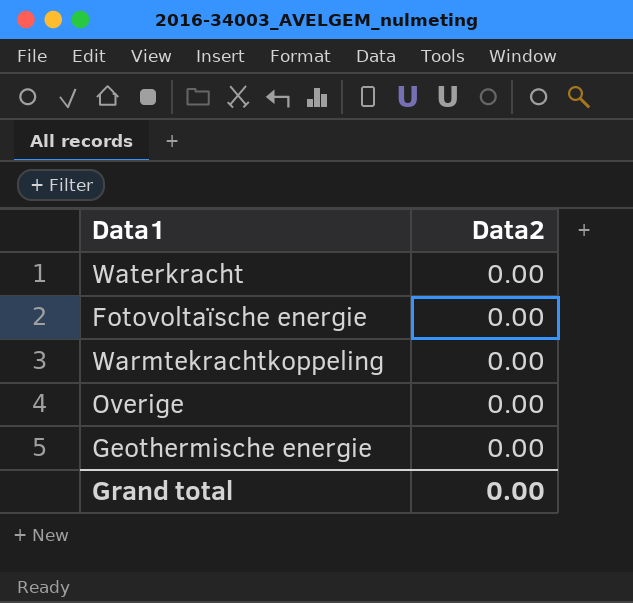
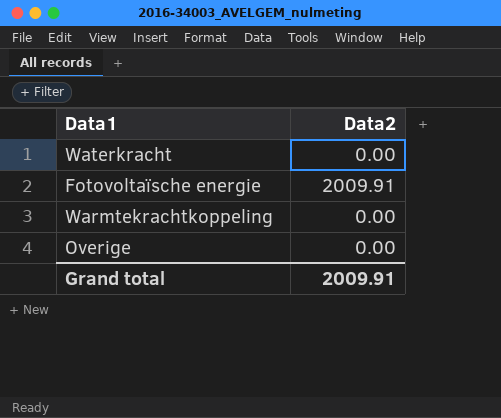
row Geothermische energie: 0.00 -> none
Fotovoltaïsche energie | Data2: 0.00 -> 2009.91
Grand total | Data2: 0.00 -> 2009.91

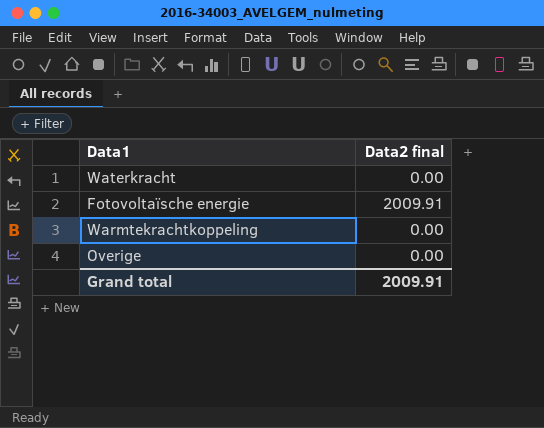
column name: Data2 -> Data2 final

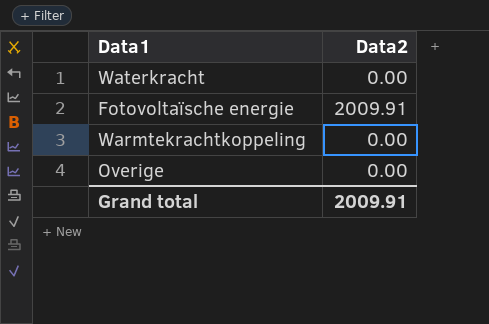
column name: Data2 final -> Data2

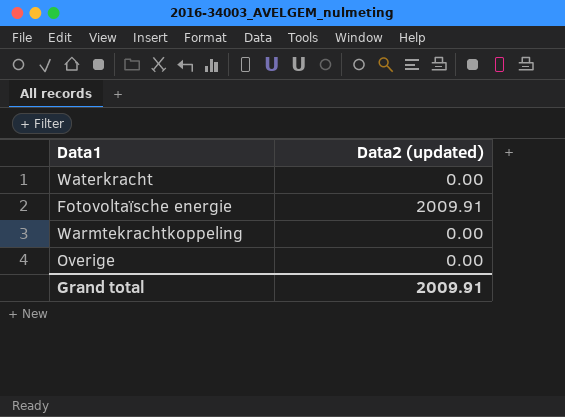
column name: Data2 -> Data2 (updated)

